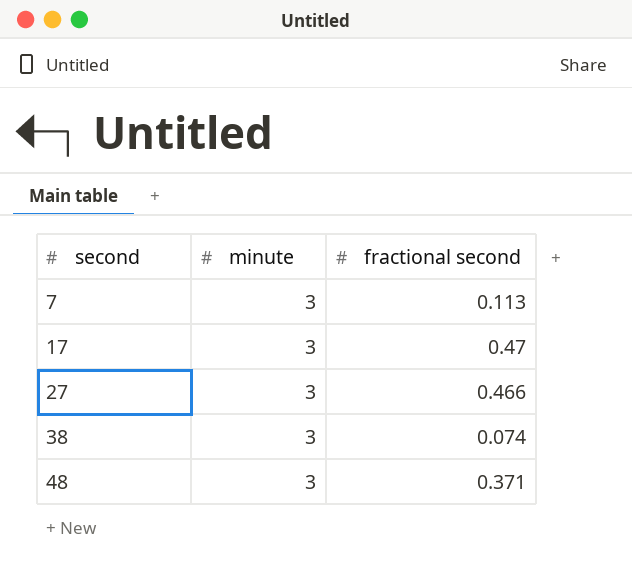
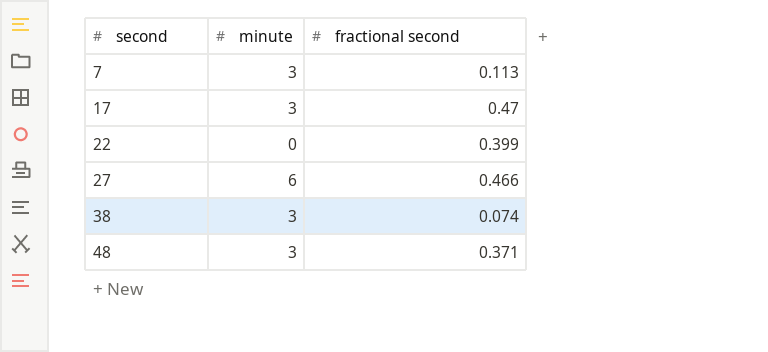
row 22: none -> 0 | 0.399
27 | minute: 3 -> 6

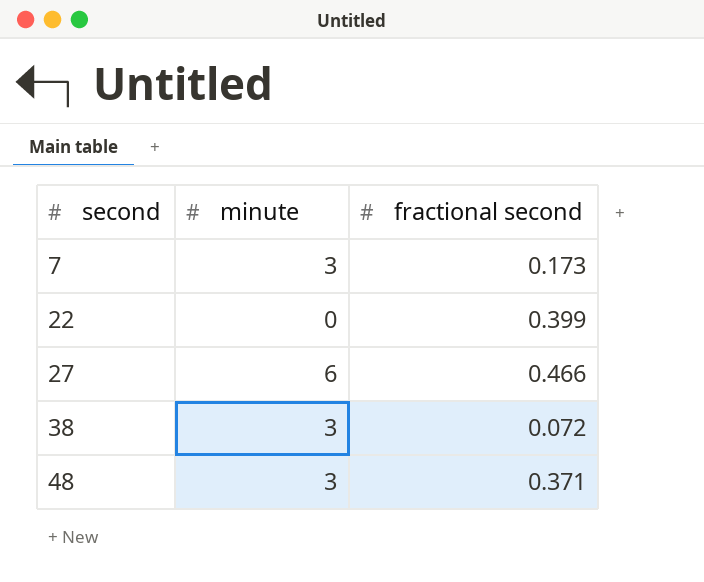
row 17: 3 | 0.47 -> none
7 | fractional second: 0.113 -> 0.173
38 | fractional second: 0.074 -> 0.072

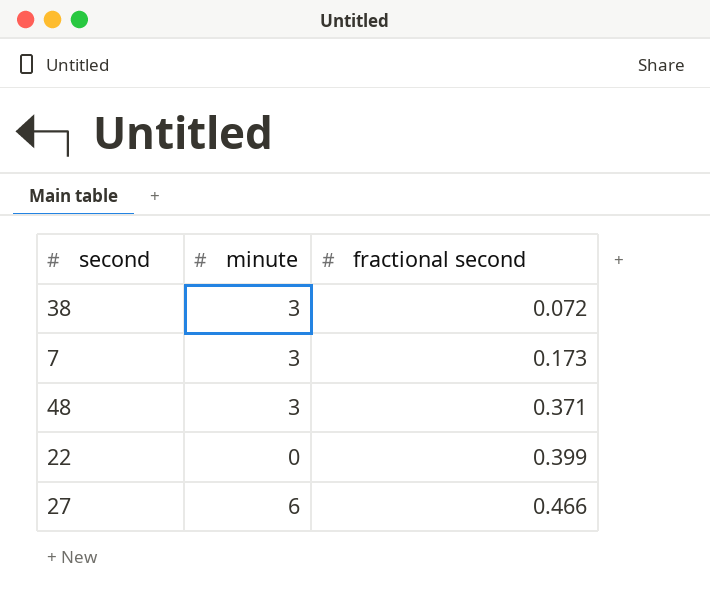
row order: second ascending -> fractional second ascending

